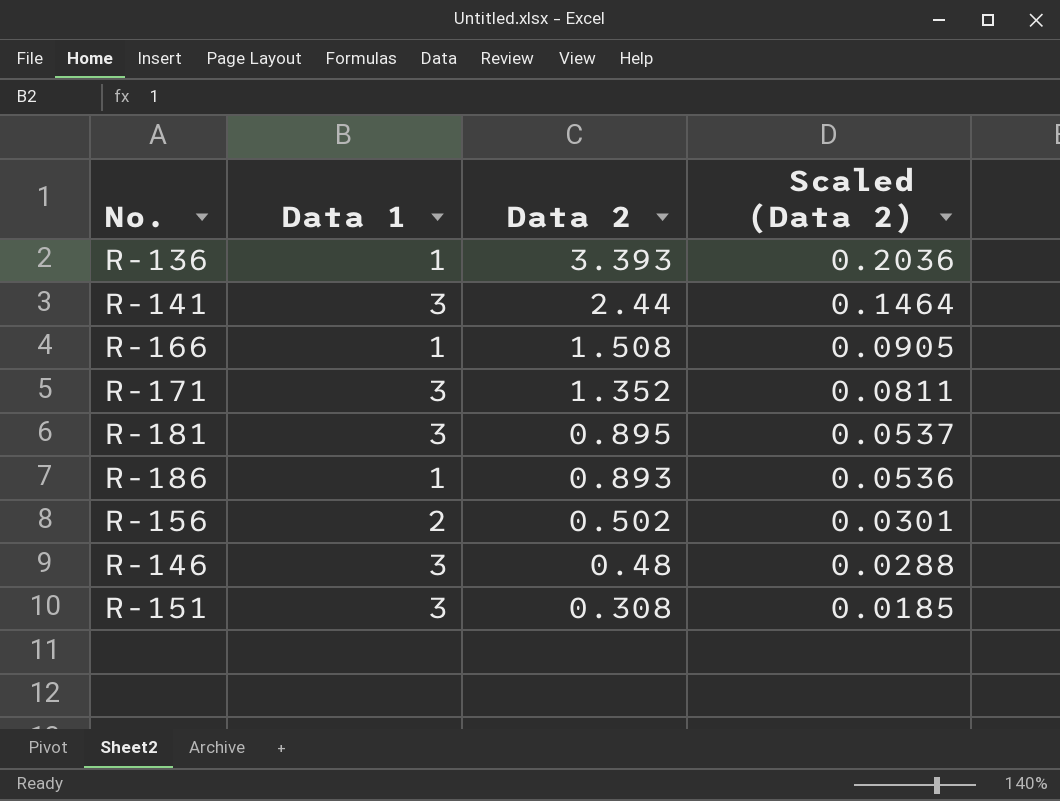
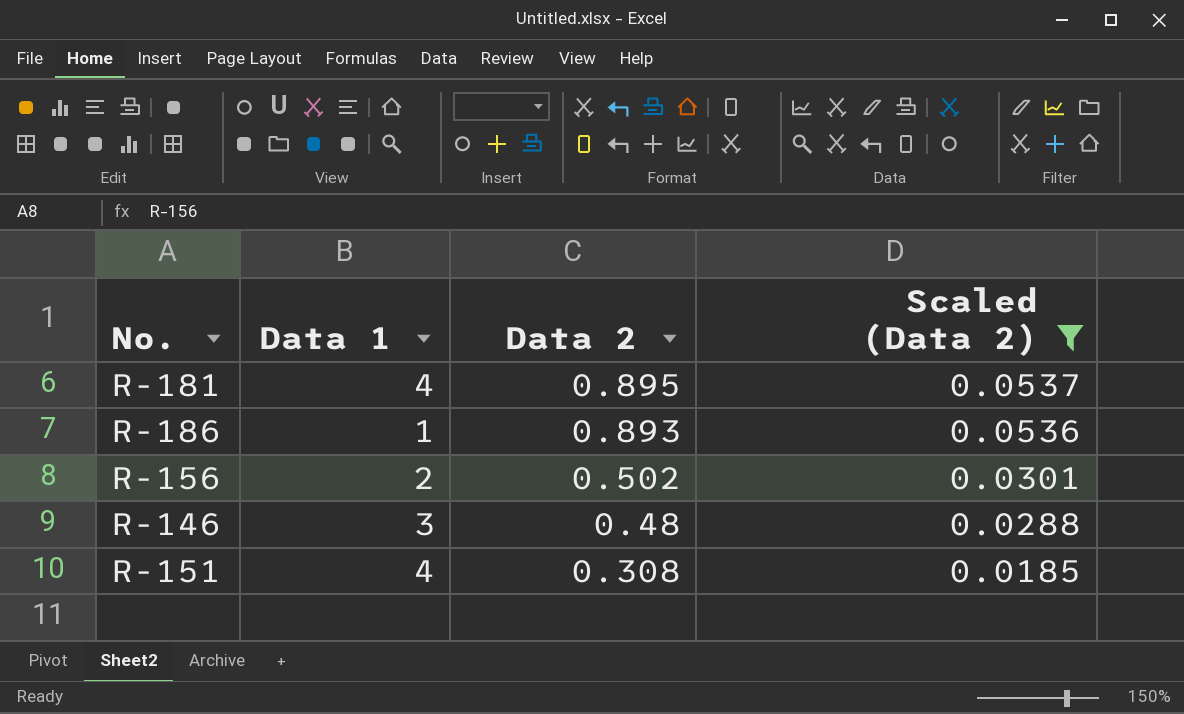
filter: none -> Scaled (Data 2) <= 0.0537
R-181 | Data 1: 3 -> 4
R-151 | Data 1: 3 -> 4

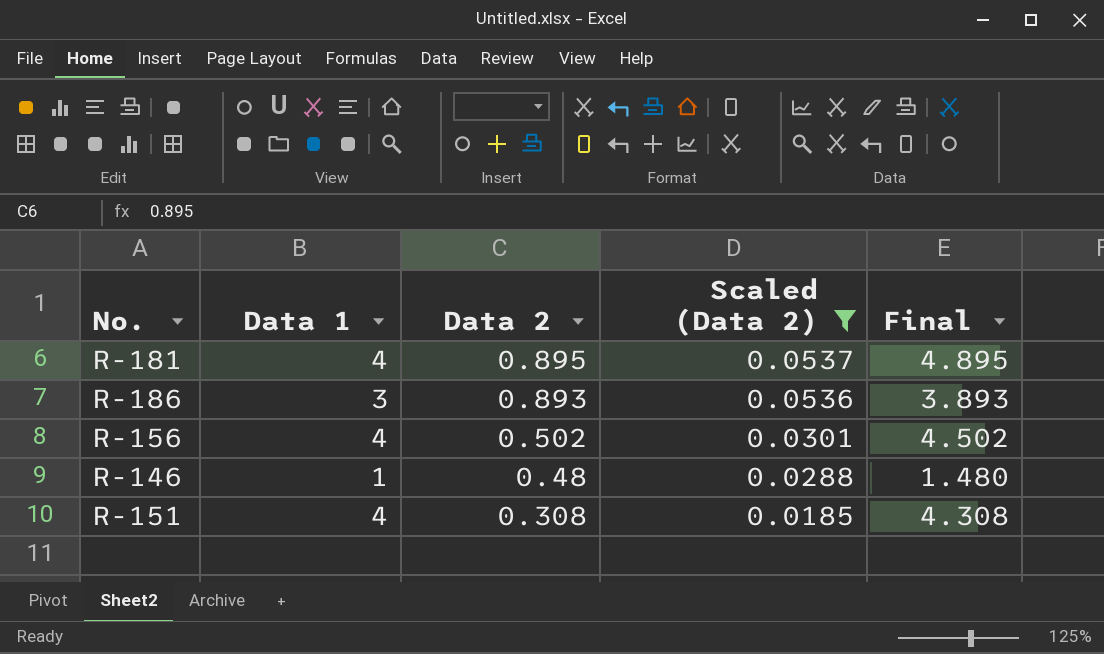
column Final | formula: none -> [Data 1] + [Data 2]
R-186 | Data 1: 1 -> 3
R-156 | Data 1: 2 -> 4
R-146 | Data 1: 3 -> 1

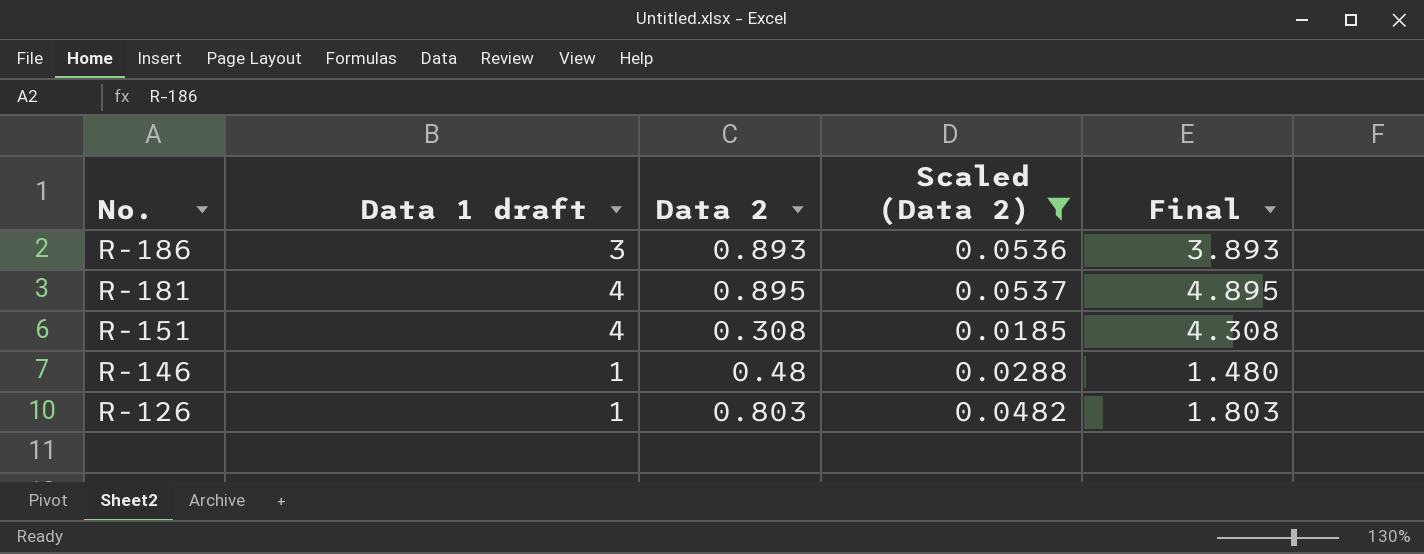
row order: Data 2 descending -> No. descending
column name: Data 1 -> Data 1 draft
row R-156: 4 | 0.502 | 0.0301 | 4.502 -> none
row R-126: none -> 1 | 0.803 | 0.0482 | 1.803

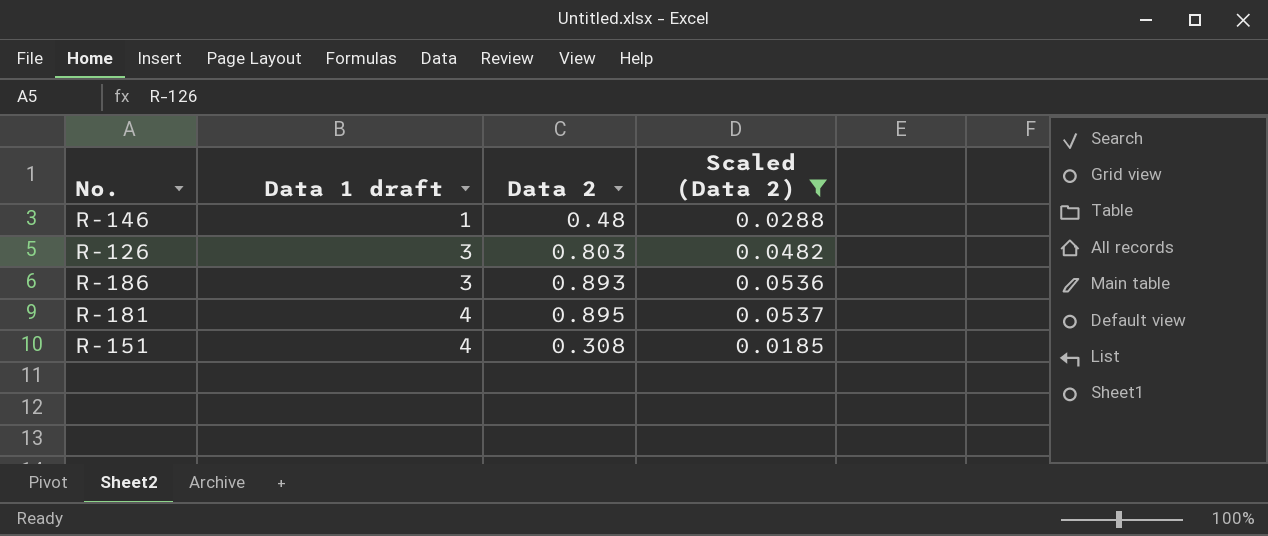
row order: No. descending -> Data 1 draft ascending
column Final | formula: [Data 1 draft] + [Data 2] -> none
R-126 | Data 1 draft: 1 -> 3

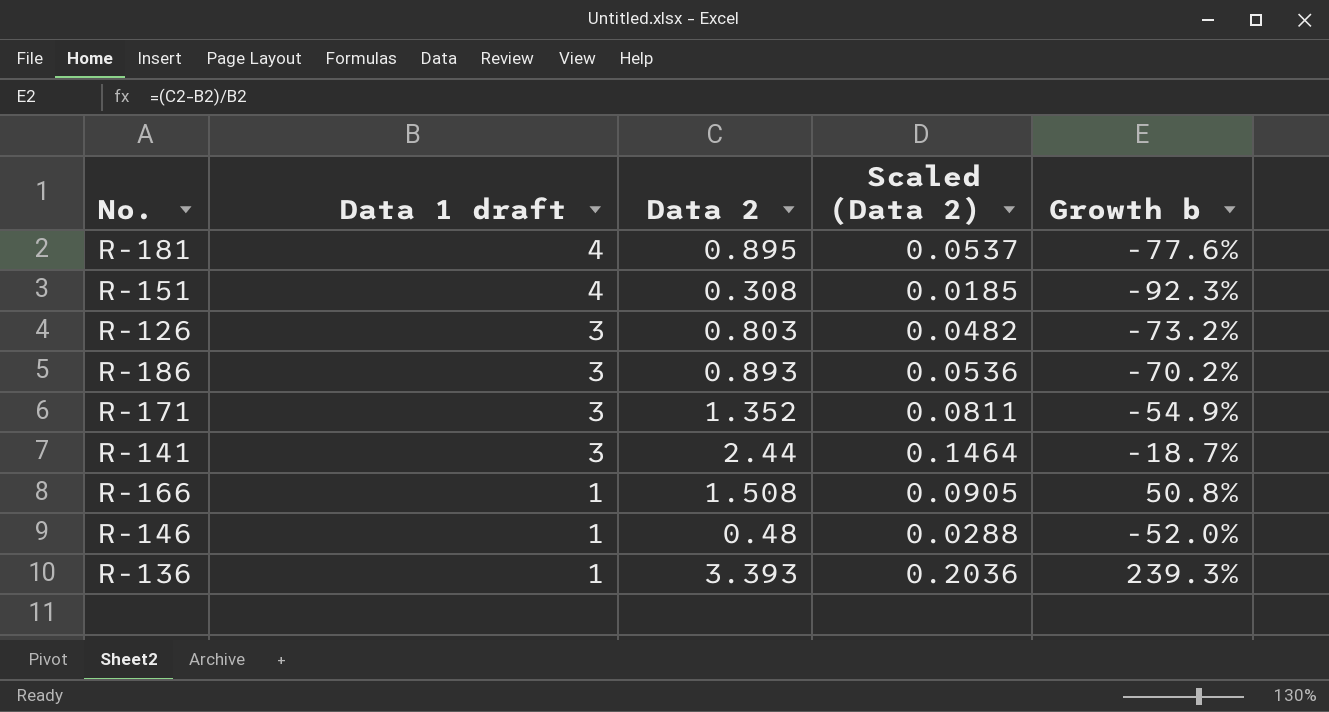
filter: Scaled (Data 2) <= 0.0537 -> none
row order: Data 1 draft ascending -> Data 1 draft descending
column Growth b | formula: none -> ([Data 2] - [Data 1 draft]) / [Data 1 draft]

